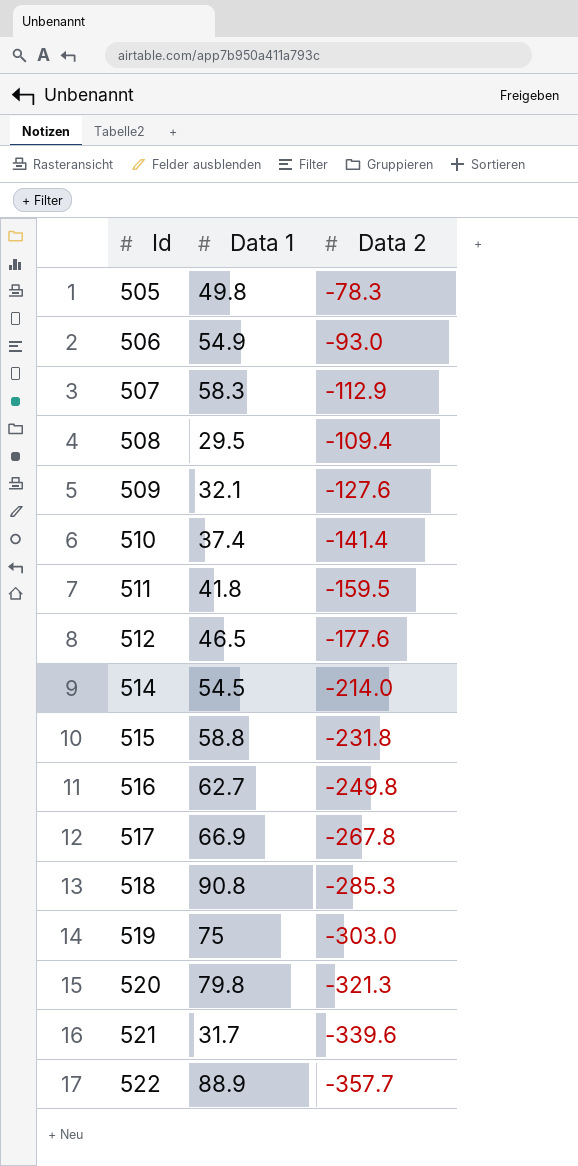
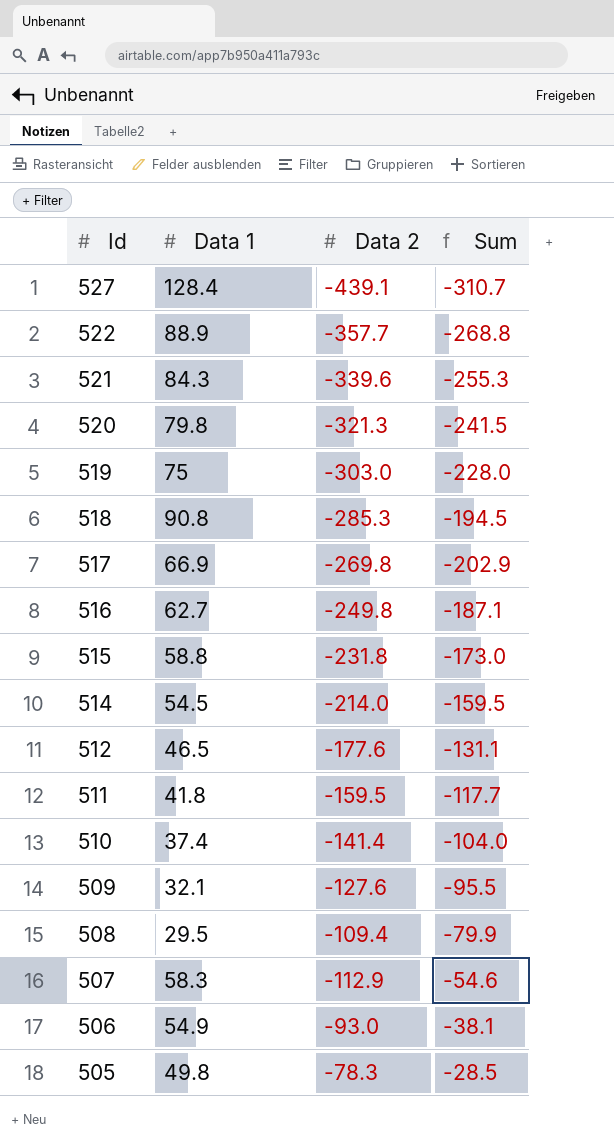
row order: Id ascending -> Id descending
column Sum | formula: none -> [Data 1] + [Data 2]
row 527: none -> 128.4 | -439.1 | -310.7
521 | Data 1: 31.7 -> 84.3
517 | Data 2: -267.8 -> -269.8

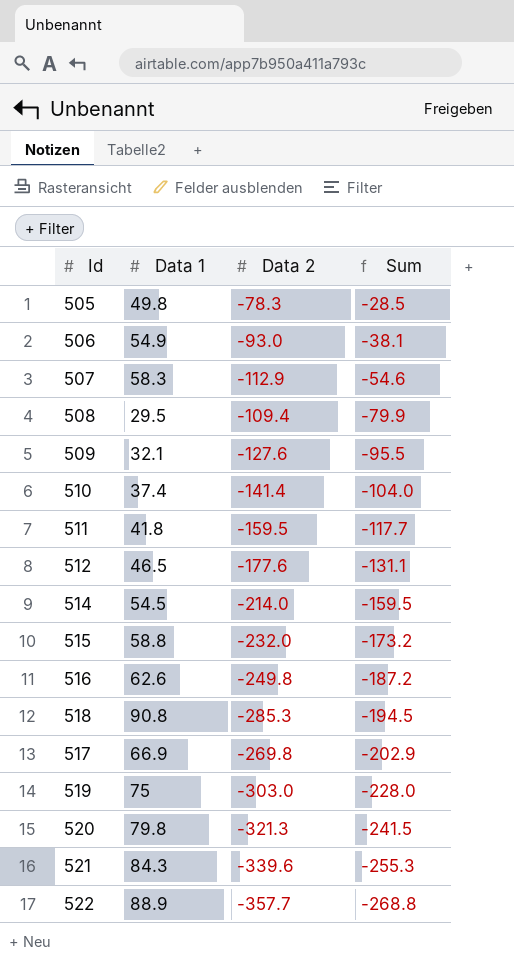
row order: Id descending -> Sum descending
row 527: 128.4 | -439.1 | -310.7 -> none
515 | Data 2: -231.8 -> -232.0
515 | Sum: -173.0 -> -173.2
516 | Data 1: 62.7 -> 62.6
516 | Sum: -187.1 -> -187.2

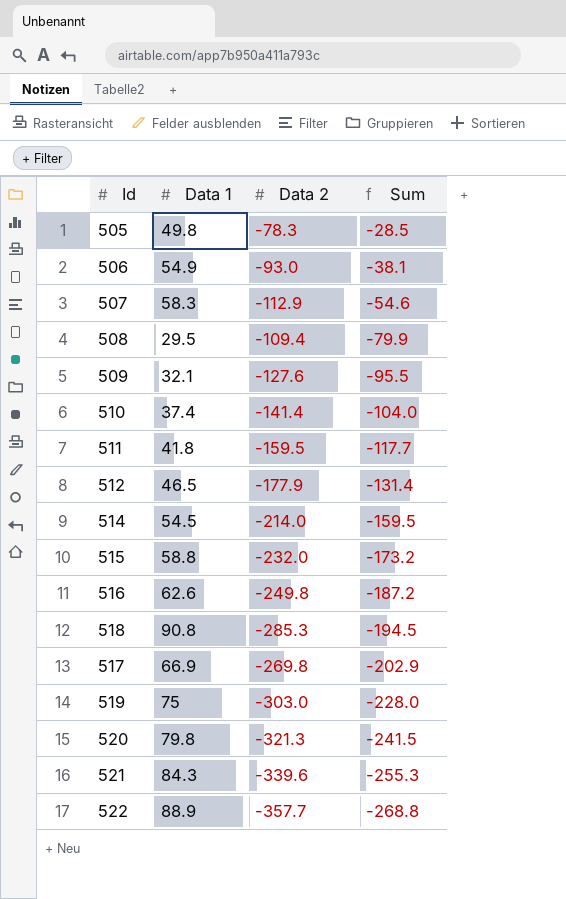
512 | Data 2: -177.6 -> -177.9
512 | Sum: -131.1 -> -131.4

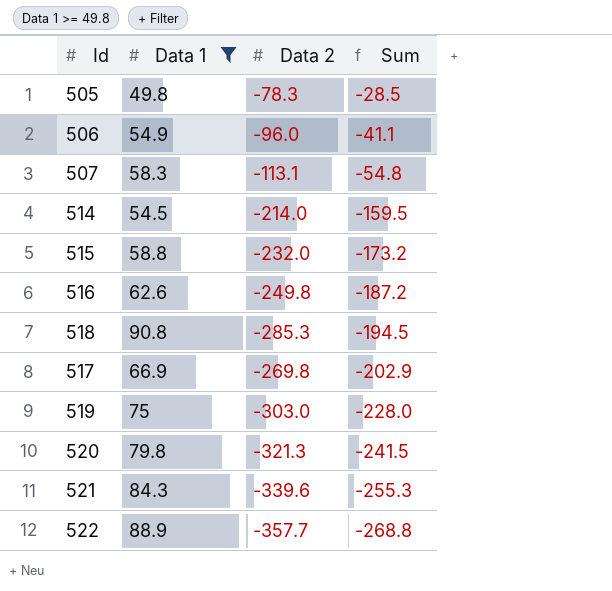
filter: none -> Data 1 >= 49.8
506 | Data 2: -93.0 -> -96.0
506 | Sum: -38.1 -> -41.1
507 | Data 2: -112.9 -> -113.1
507 | Sum: -54.6 -> -54.8

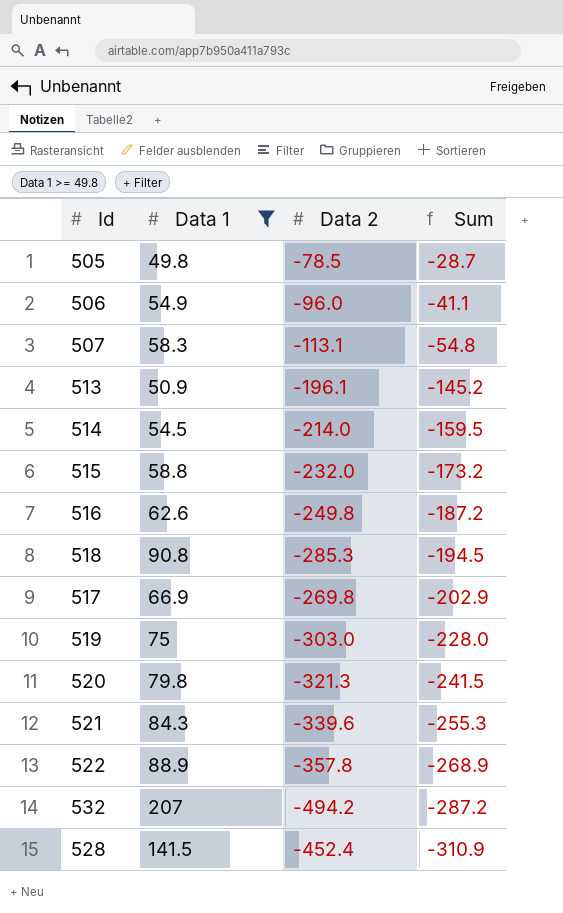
505 | Data 2: -78.3 -> -78.5
505 | Sum: -28.5 -> -28.7
row 513: none -> 50.9 | -196.1 | -145.2
522 | Data 2: -357.7 -> -357.8
522 | Sum: -268.8 -> -268.9
row 532: none -> 207 | -494.2 | -287.2
row 528: none -> 141.5 | -452.4 | -310.9

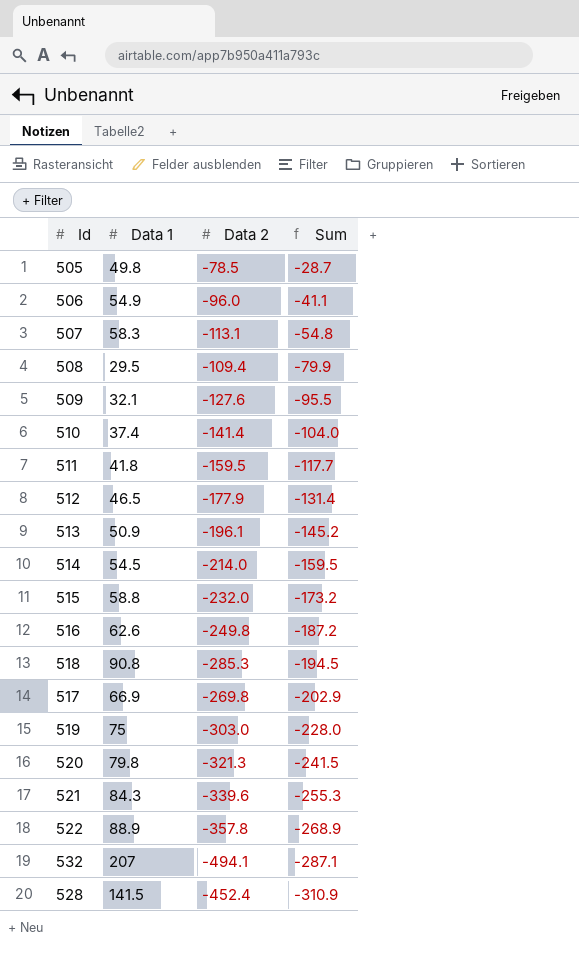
filter: Data 1 >= 49.8 -> none
532 | Data 2: -494.2 -> -494.1
532 | Sum: -287.2 -> -287.1

